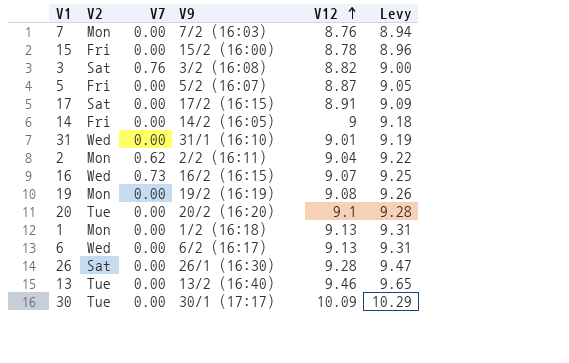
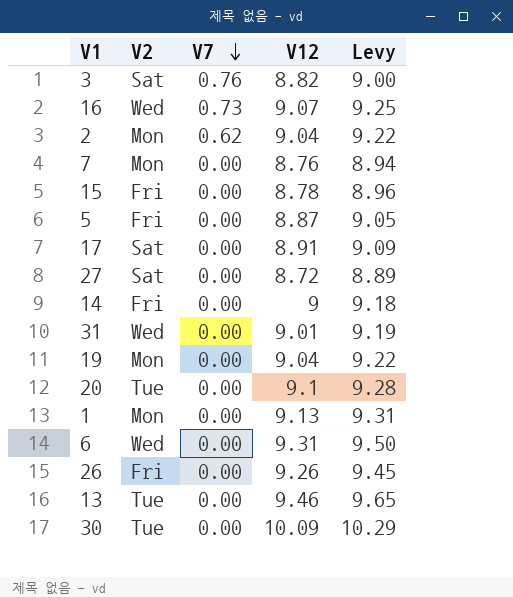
row order: V12 ascending -> V7 descending
column V9 | position: 4 -> none
row 27: none -> Sat | 0.00 | 8.72 | 8.89
19 | V12: 9.08 -> 9.04
19 | Levy: 9.26 -> 9.22
6 | V12: 9.13 -> 9.31
6 | Levy: 9.31 -> 9.50
26 | V2: Sat -> Fri
26 | V12: 9.28 -> 9.26
26 | Levy: 9.47 -> 9.45

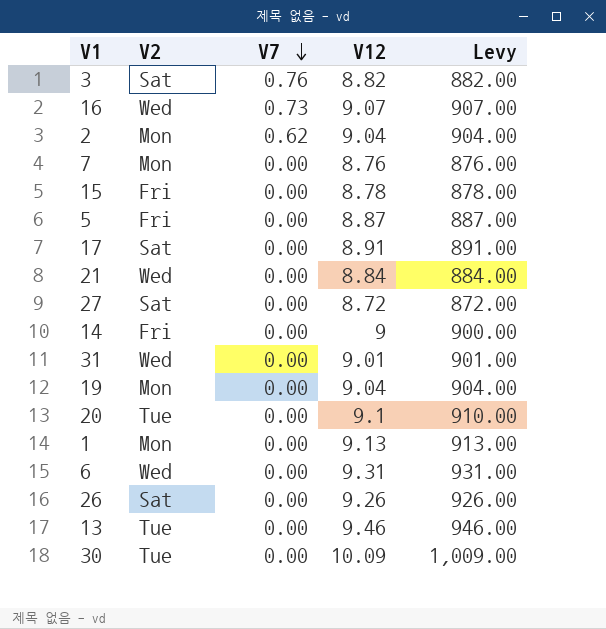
column Levy | formula: [V12] * 1.02 -> [V12] * 100
row 21: none -> Wed | 0.00 | 8.84 | 884.00
26 | V2: Fri -> Sat

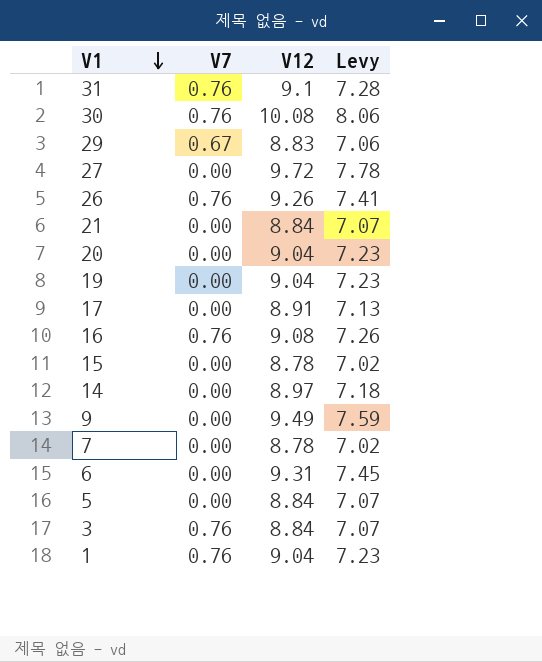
row order: V7 descending -> V1 descending
column V2 | position: 2 -> none
column Levy | formula: [V12] * 100 -> [V12] * 0.8
row 2: Mon | 0.62 | 9.04 | 904.00 -> none
row 13: Tue | 0.00 | 9.46 | 946.00 -> none
31 | V7: 0.00 -> 0.76
31 | V12: 9.01 -> 9.1
30 | V7: 0.00 -> 0.76
30 | V12: 10.09 -> 10.08
row 29: none -> 0.67 | 8.83 | 7.06
27 | V12: 8.72 -> 9.72
26 | V7: 0.00 -> 0.76
20 | V12: 9.1 -> 9.04
16 | V7: 0.73 -> 0.76
16 | V12: 9.07 -> 9.08
14 | V12: 9 -> 8.97
row 9: none -> 0.00 | 9.49 | 7.59
7 | V12: 8.76 -> 8.78
5 | V12: 8.87 -> 8.84
3 | V12: 8.82 -> 8.84
1 | V7: 0.00 -> 0.76
1 | V12: 9.13 -> 9.04

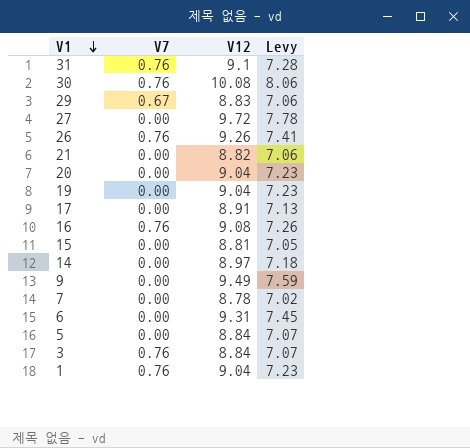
21 | V12: 8.84 -> 8.82
21 | Levy: 7.07 -> 7.06
15 | V12: 8.78 -> 8.81
15 | Levy: 7.02 -> 7.05

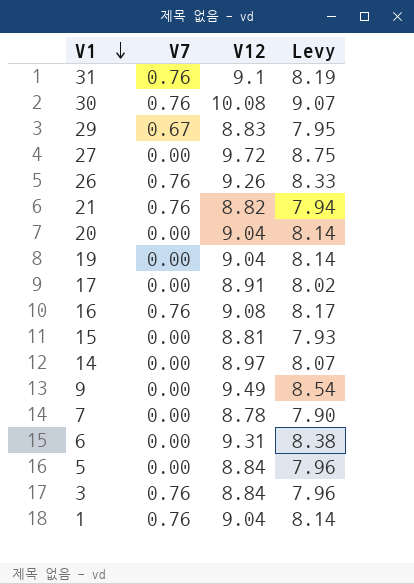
column Levy | formula: [V12] * 0.8 -> [V12] * 0.9
21 | V7: 0.00 -> 0.76

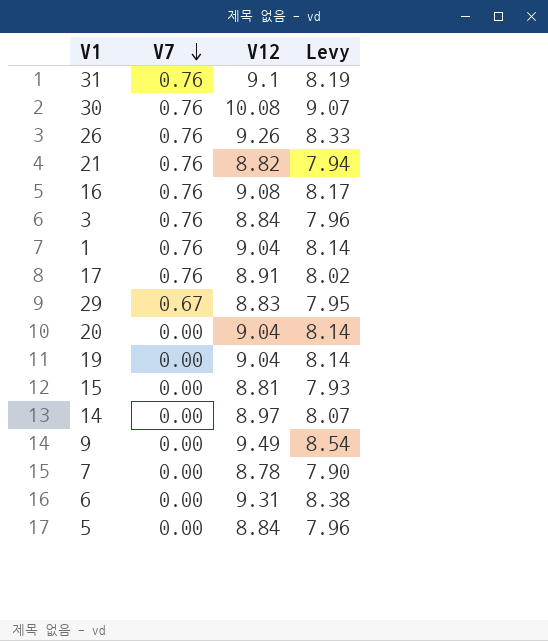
row order: V1 descending -> V7 descending
row 27: 0.00 | 9.72 | 8.75 -> none
17 | V7: 0.00 -> 0.76

